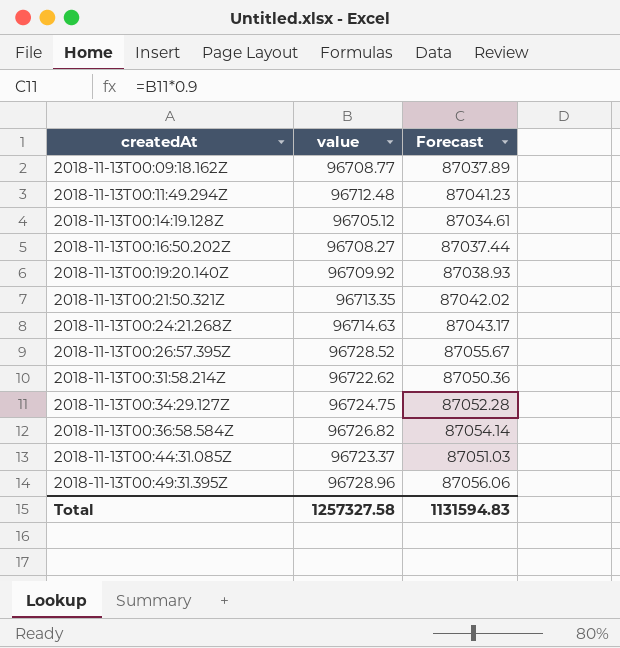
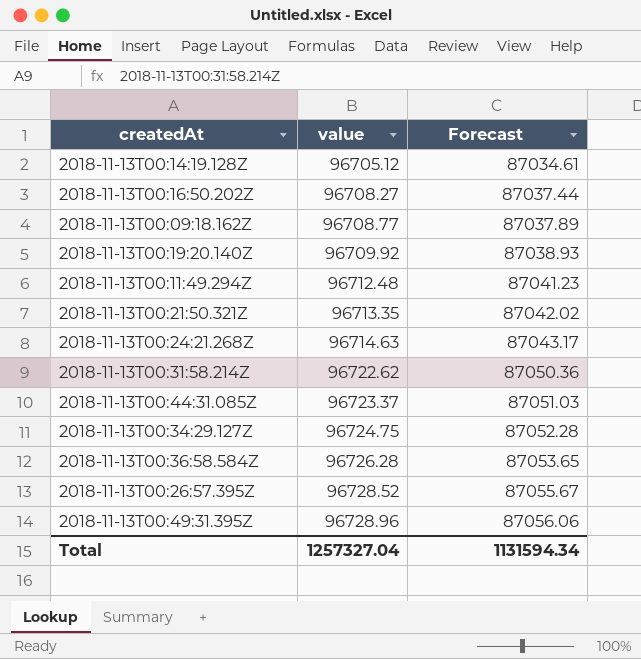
row order: createdAt ascending -> value ascending
2018-11-13T00:36:58.584Z | value: 96726.82 -> 96726.28
2018-11-13T00:36:58.584Z | Forecast: 87054.14 -> 87053.65
Total | value: 1257327.58 -> 1257327.04
Total | Forecast: 1131594.83 -> 1131594.34

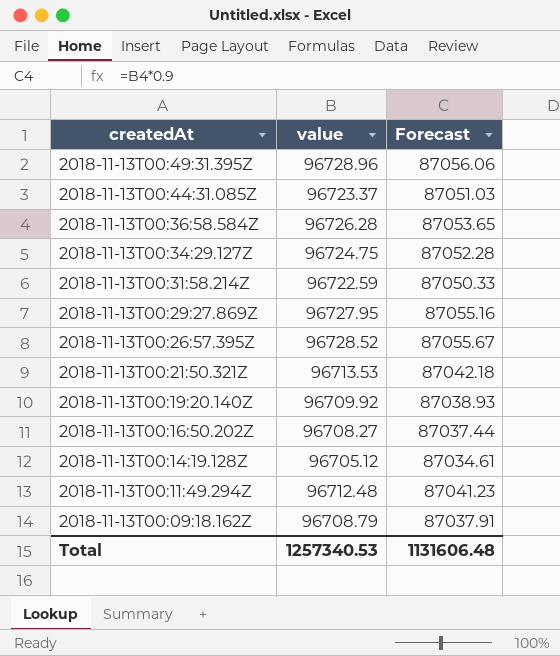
row order: value ascending -> createdAt descending
row 2018-11-13T00:24:21.268Z: 96714.63 | 87043.17 -> none
2018-11-13T00:31:58.214Z | value: 96722.62 -> 96722.59
2018-11-13T00:31:58.214Z | Forecast: 87050.36 -> 87050.33
row 2018-11-13T00:29:27.869Z: none -> 96727.95 | 87055.16
2018-11-13T00:21:50.321Z | value: 96713.35 -> 96713.53
2018-11-13T00:21:50.321Z | Forecast: 87042.02 -> 87042.18
2018-11-13T00:09:18.162Z | value: 96708.77 -> 96708.79
2018-11-13T00:09:18.162Z | Forecast: 87037.89 -> 87037.91
Total | value: 1257327.04 -> 1257340.53
Total | Forecast: 1131594.34 -> 1131606.48

